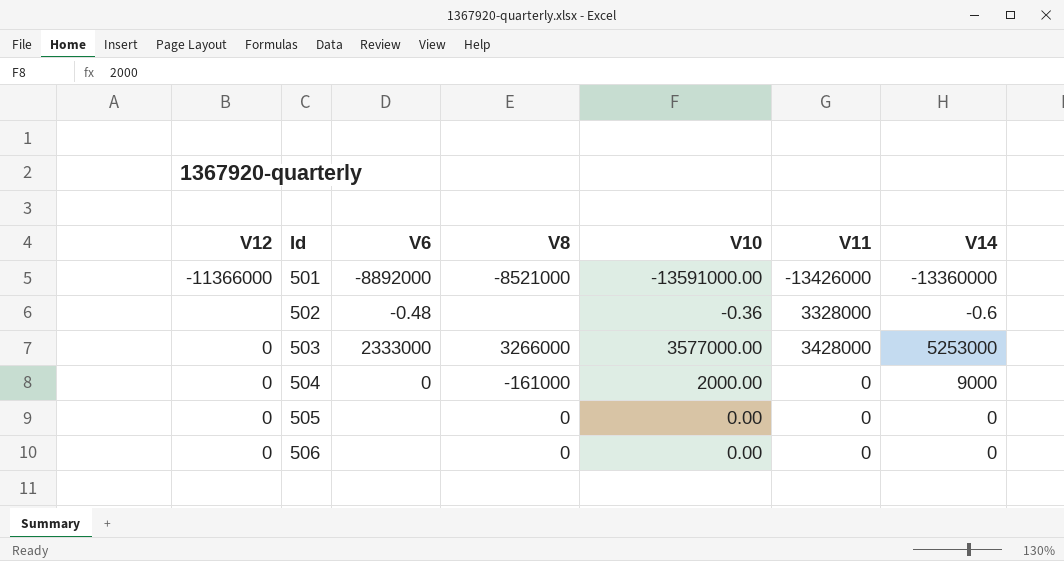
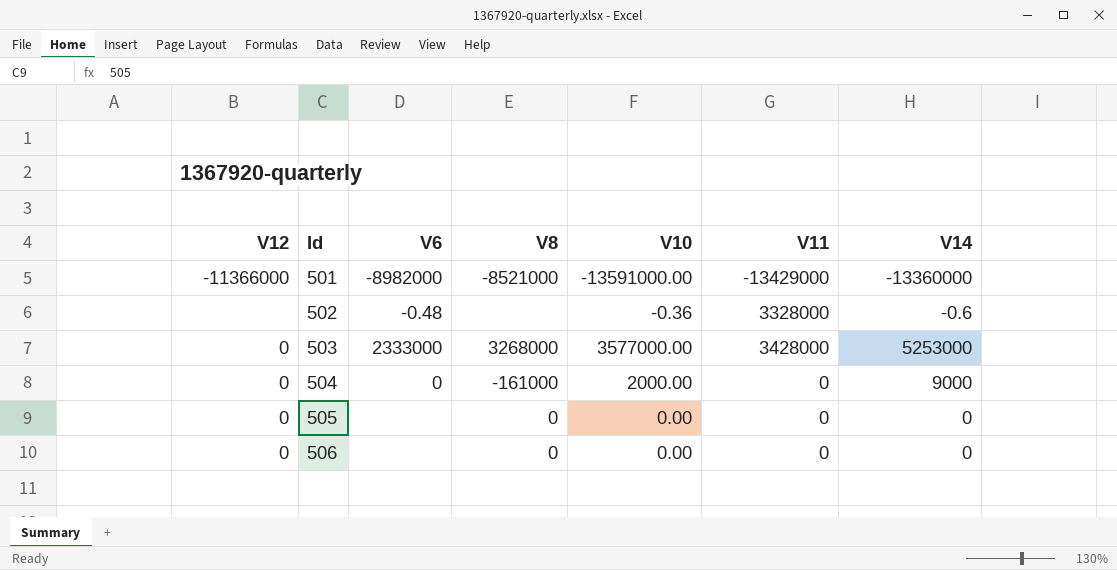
501 | V6: -8892000 -> -8982000
501 | V11: -13426000 -> -13429000
503 | V8: 3266000 -> 3268000

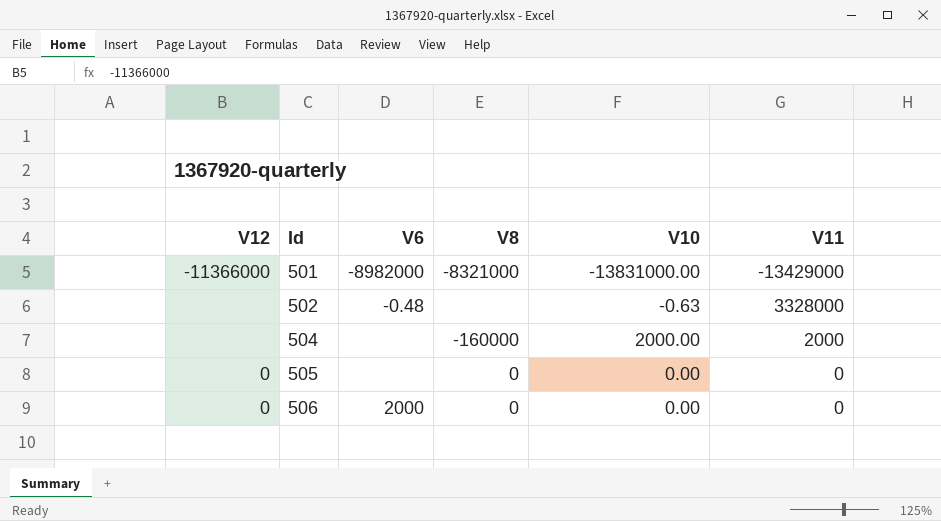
column V14 | position: 7 -> none
row 503: 0 | 2333000 | 3268000 | 3577000.00 | 3428000 | 5253000 -> none
501 | V8: -8521000 -> -8321000
501 | V10: -13591000.00 -> -13831000.00
502 | V10: -0.36 -> -0.63
504 | V12: 0 -> none
504 | V6: 0 -> none
504 | V8: -161000 -> -160000
504 | V11: 0 -> 2000
506 | V6: none -> 2000

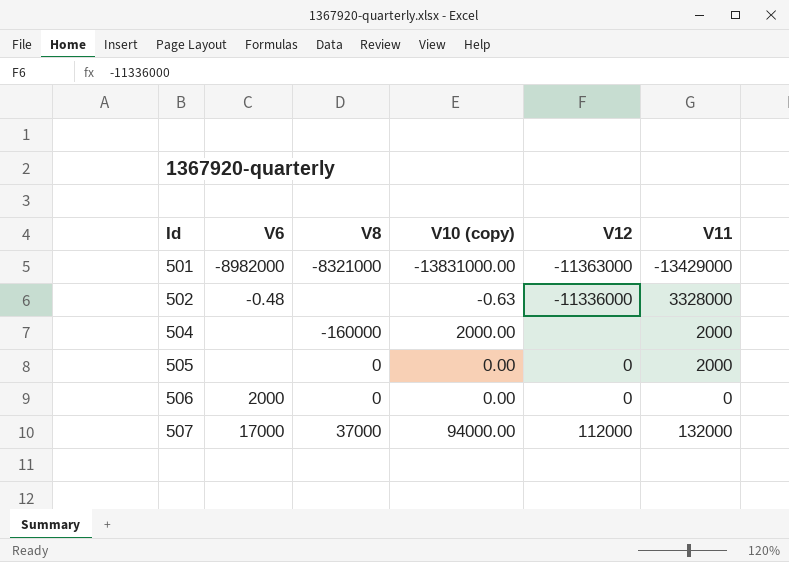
column name: V10 -> V10 (copy)
column V12 | position: 1 -> 5
501 | V12: -11366000 -> -11363000
502 | V12: none -> -11336000
505 | V11: 0 -> 2000
row 507: none -> 17000 | 37000 | 94000.00 | 112000 | 132000

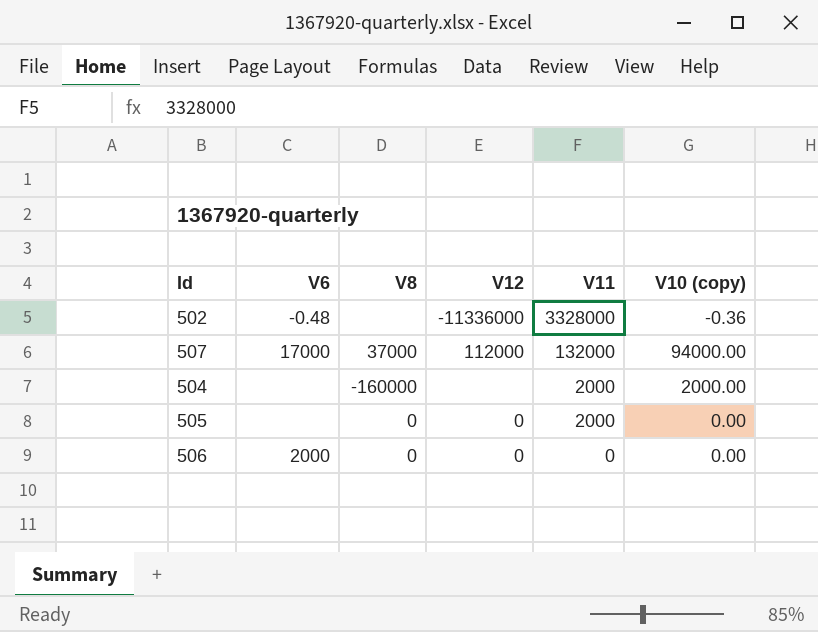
row order: Id ascending -> V11 descending
column V10 (copy) | position: 4 -> 6
row 501: -8982000 | -8321000 | -13831000.00 | -11363000 | -13429000 -> none
502 | V10 (copy): -0.63 -> -0.36

